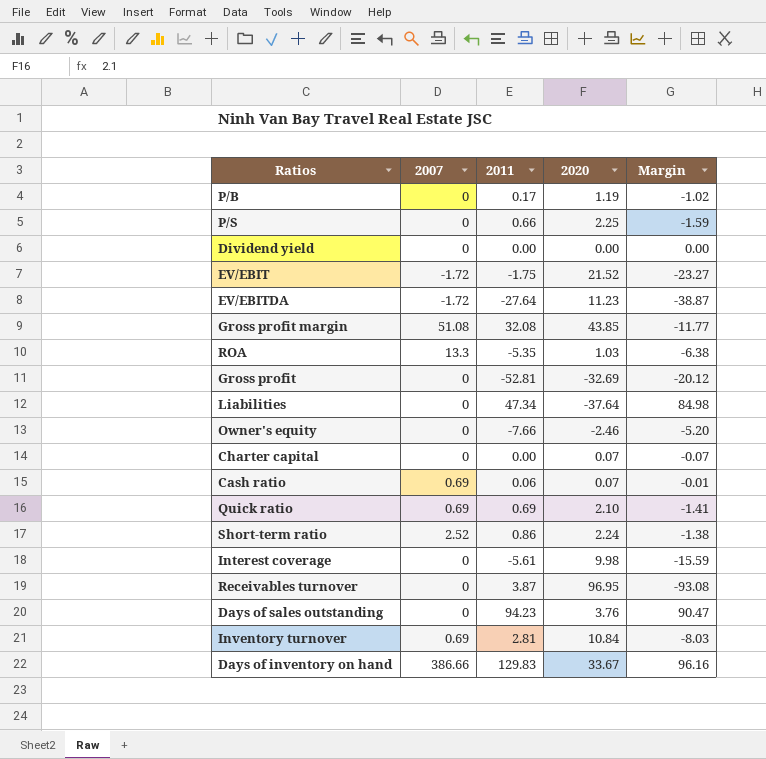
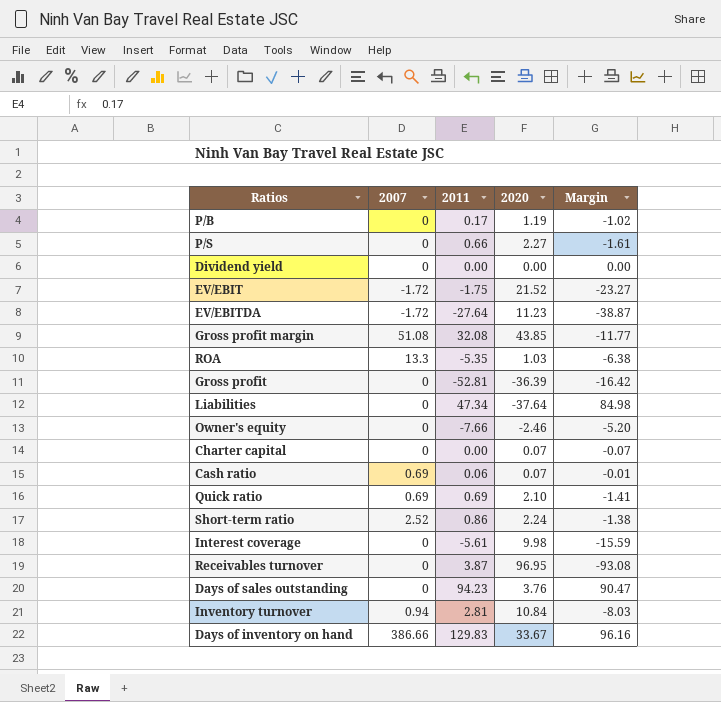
P/S | 2020: 2.25 -> 2.27
P/S | Margin: -1.59 -> -1.61
Gross profit | 2020: -32.69 -> -36.39
Gross profit | Margin: -20.12 -> -16.42
Inventory turnover | 2007: 0.69 -> 0.94

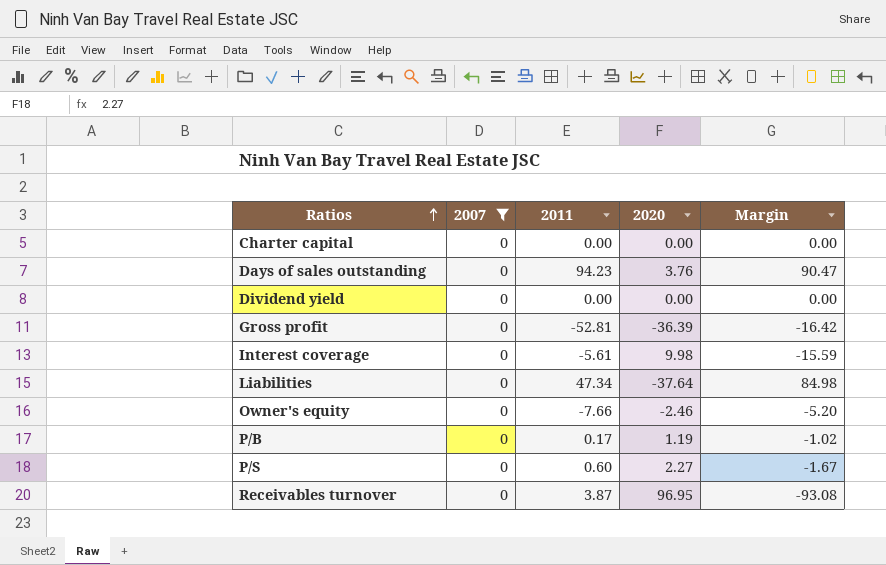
filter: none -> 2007 = 0
row order: none -> Ratios ascending
Charter capital | 2020: 0.07 -> 0.00
Charter capital | Margin: -0.07 -> 0.00
P/S | 2011: 0.66 -> 0.60
P/S | Margin: -1.61 -> -1.67

